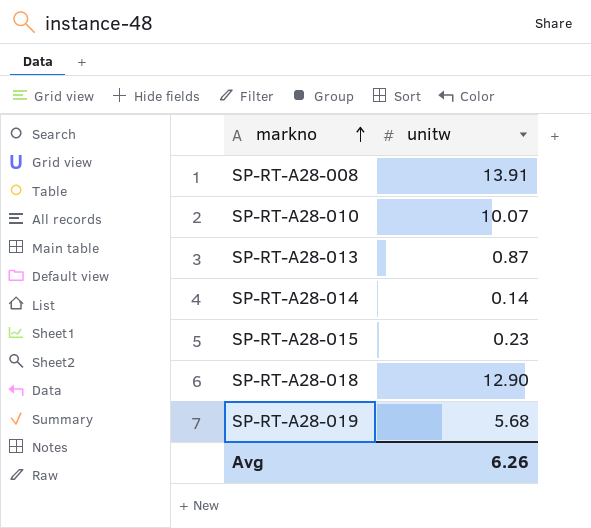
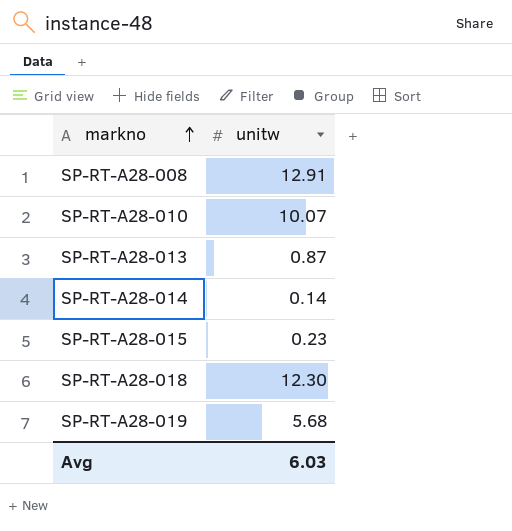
SP-RT-A28-008 | unitw: 13.91 -> 12.91
SP-RT-A28-018 | unitw: 12.90 -> 12.30
Avg | unitw: 6.26 -> 6.03

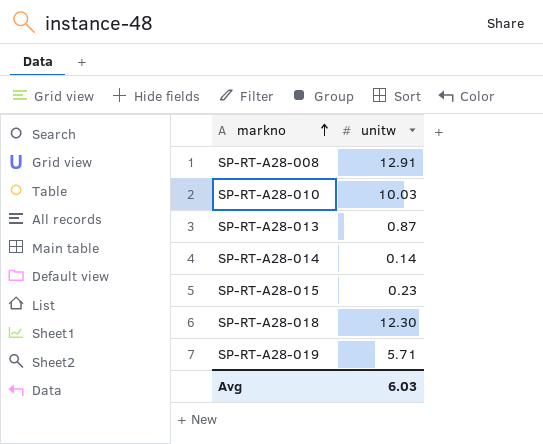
SP-RT-A28-010 | unitw: 10.07 -> 10.03
SP-RT-A28-019 | unitw: 5.68 -> 5.71

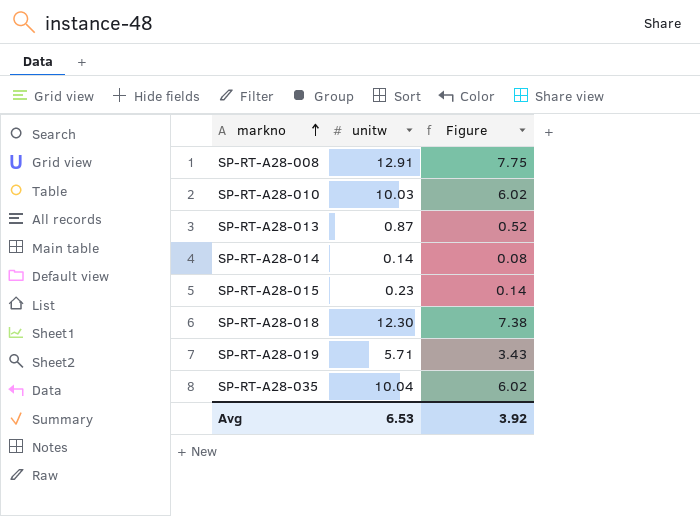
column Figure | formula: none -> [unitw] * 0.6
row SP-RT-A28-035: none -> 10.04 | 6.02
Avg | unitw: 6.03 -> 6.53

